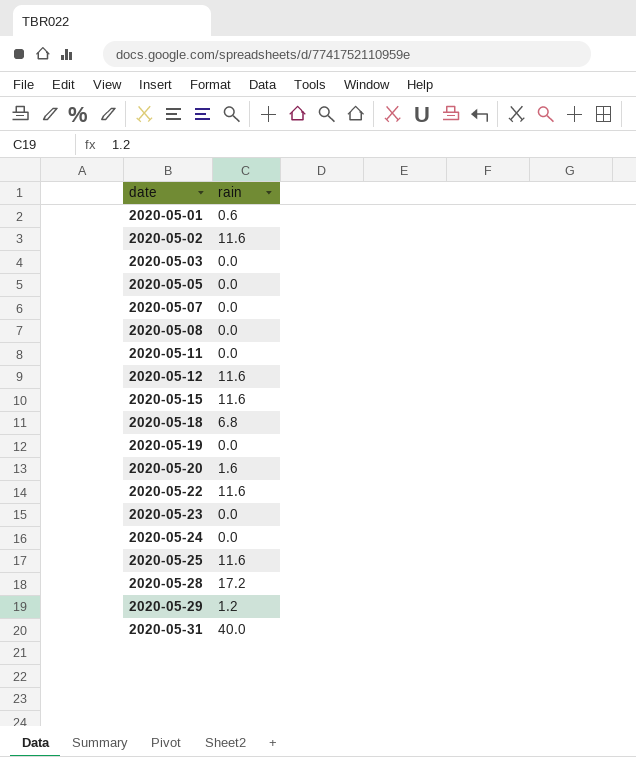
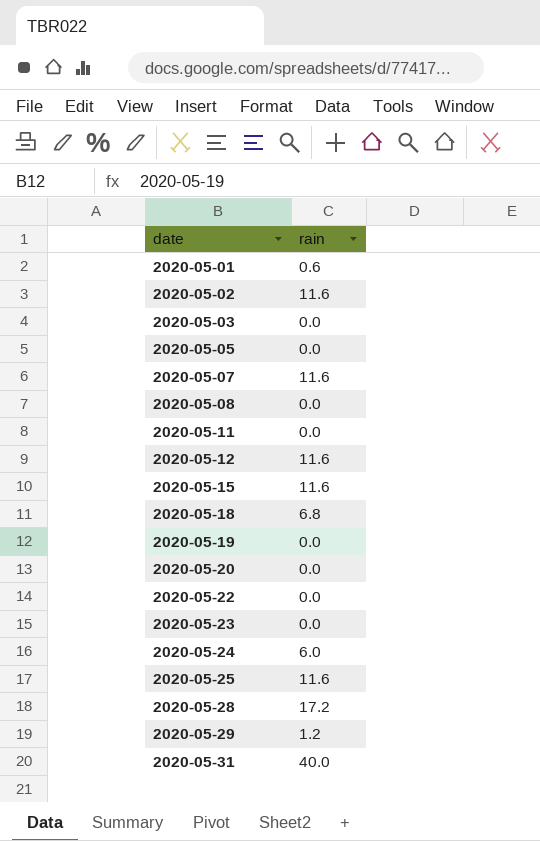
2020-05-07 | rain: 0.0 -> 11.6
2020-05-20 | rain: 1.6 -> 0.0
2020-05-22 | rain: 11.6 -> 0.0
2020-05-24 | rain: 0.0 -> 6.0

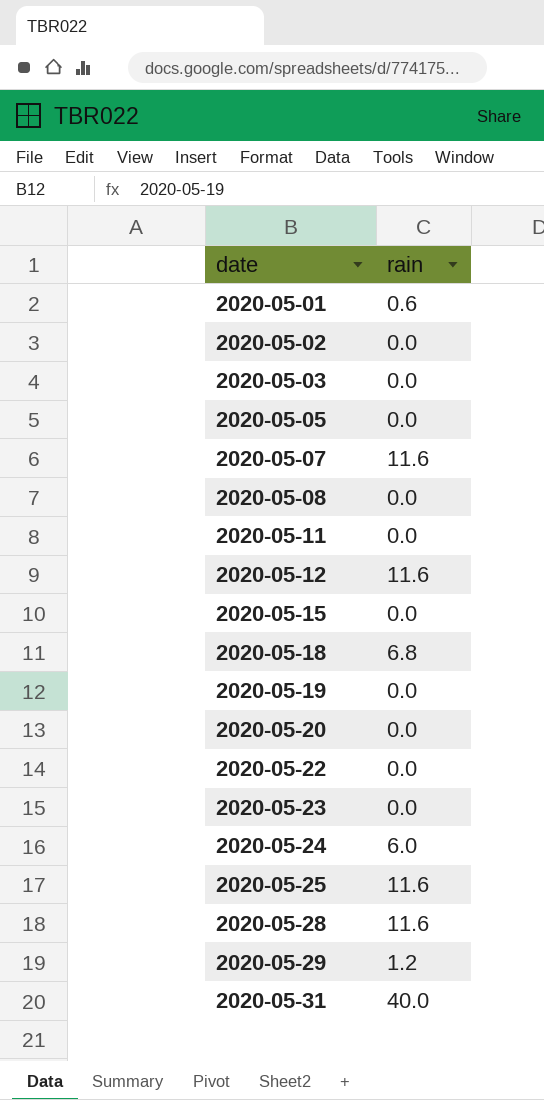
2020-05-02 | rain: 11.6 -> 0.0
2020-05-15 | rain: 11.6 -> 0.0
2020-05-28 | rain: 17.2 -> 11.6

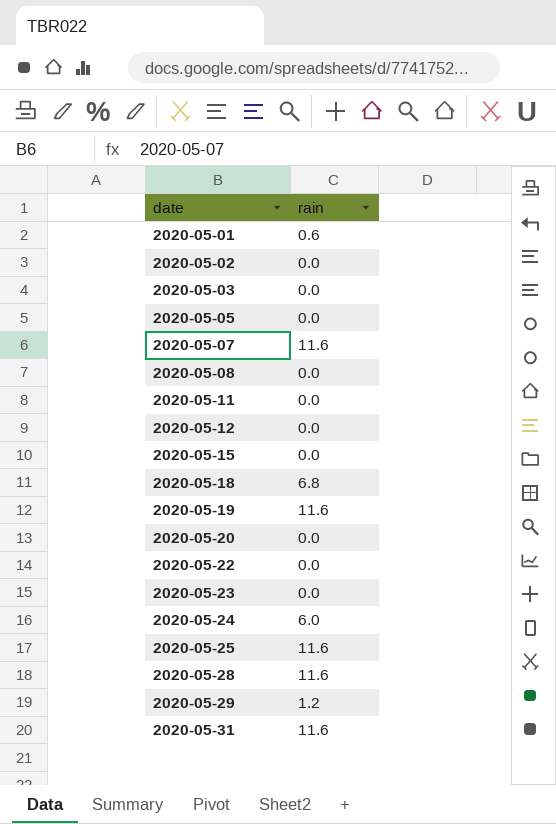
2020-05-12 | rain: 11.6 -> 0.0
2020-05-19 | rain: 0.0 -> 11.6
2020-05-31 | rain: 40.0 -> 11.6

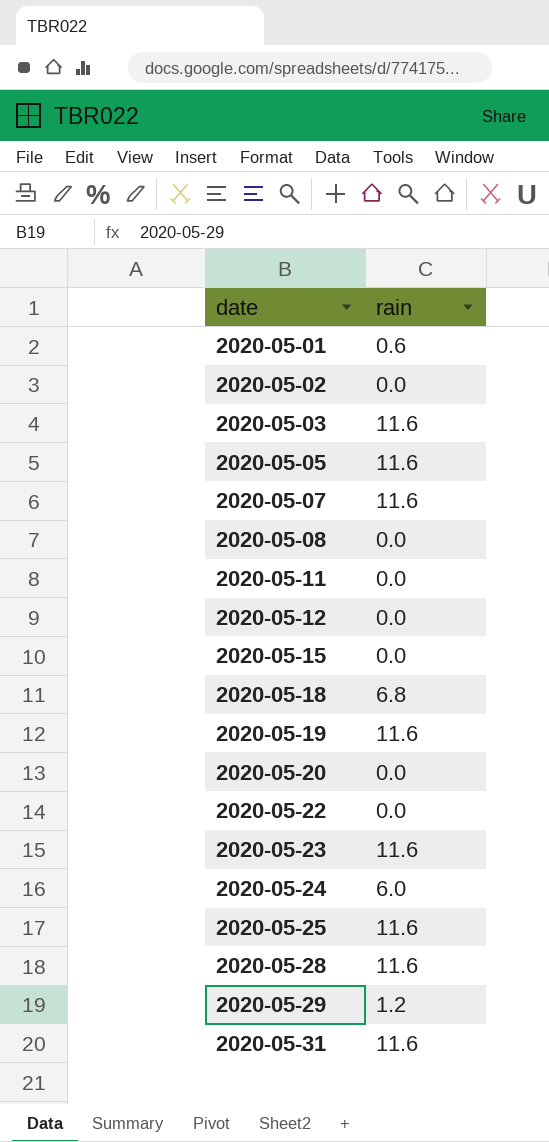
2020-05-03 | rain: 0.0 -> 11.6
2020-05-05 | rain: 0.0 -> 11.6
2020-05-23 | rain: 0.0 -> 11.6

